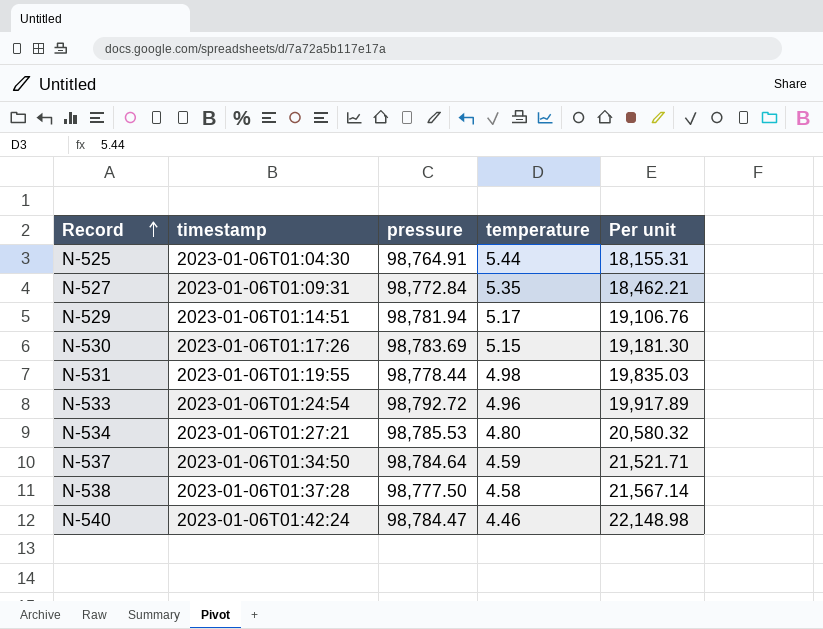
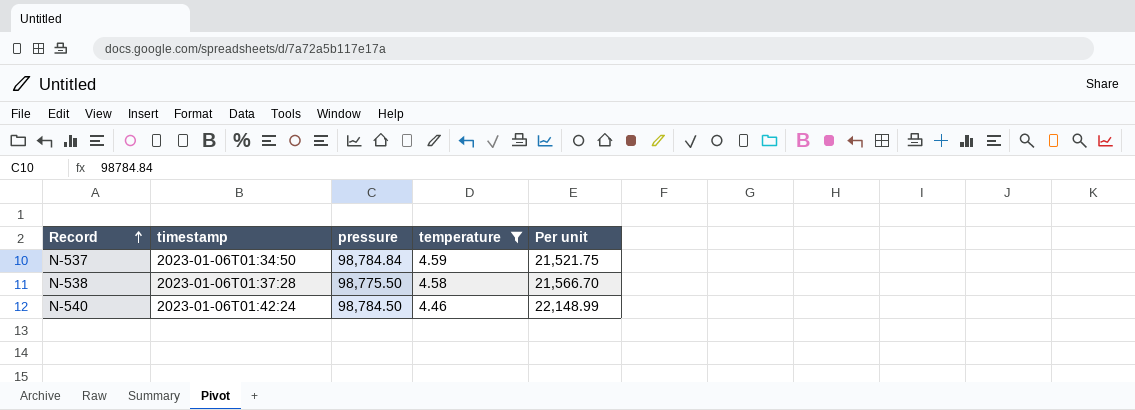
filter: none -> temperature <= 4.59
N-537 | pressure: 98,784.64 -> 98,784.84
N-537 | Per unit: 21,521.71 -> 21,521.75
N-538 | pressure: 98,777.50 -> 98,775.50
N-538 | Per unit: 21,567.14 -> 21,566.70
N-540 | pressure: 98,784.47 -> 98,784.50
N-540 | Per unit: 22,148.98 -> 22,148.99

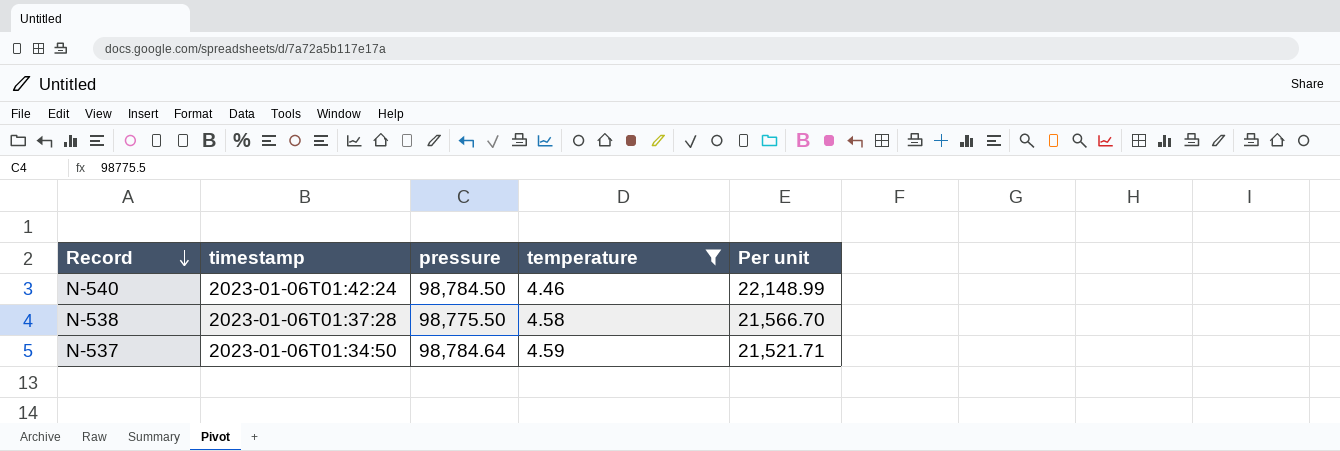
row order: Record ascending -> Record descending
N-537 | pressure: 98,784.84 -> 98,784.64
N-537 | Per unit: 21,521.75 -> 21,521.71

